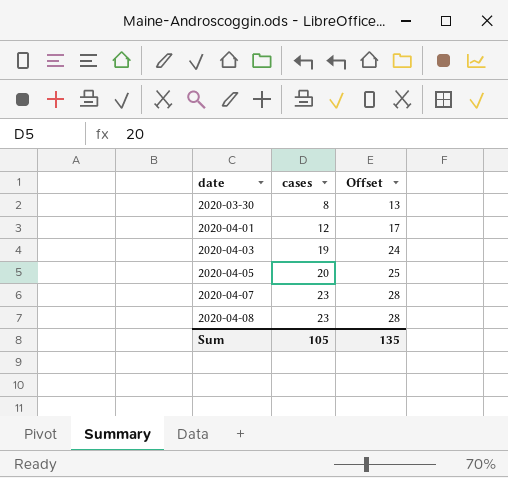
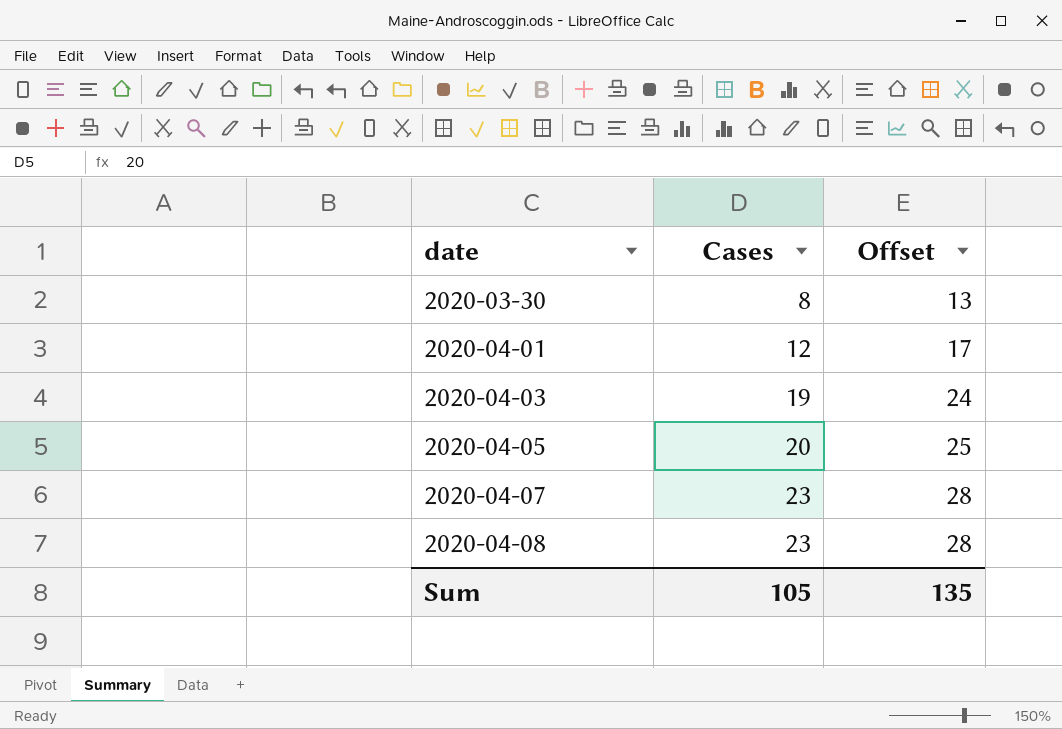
column name: cases -> Cases

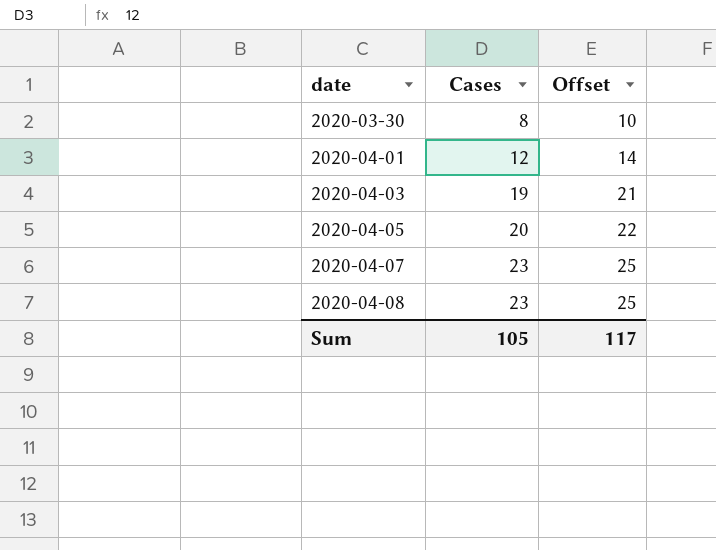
column Offset | formula: [Cases] + 5 -> [Cases] + 2
Sum | Offset: 135 -> 117

